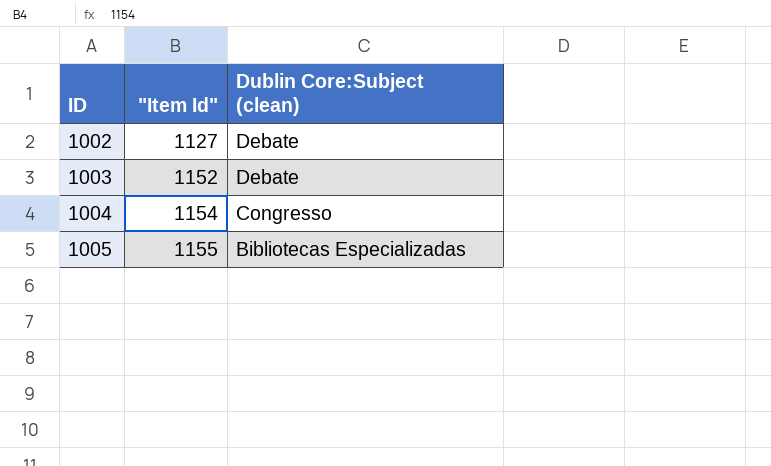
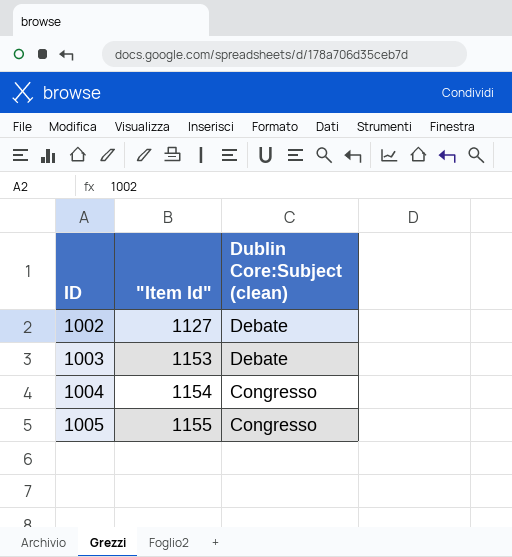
1003 | "Item Id": 1152 -> 1153
1005 | Dublin Core:Subject (clean): Bibliotecas Especializadas -> Congresso

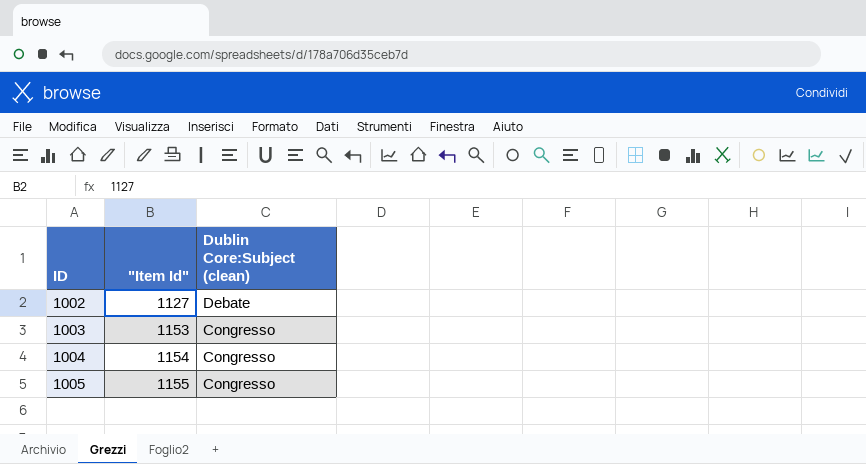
1003 | Dublin Core:Subject (clean): Debate -> Congresso

